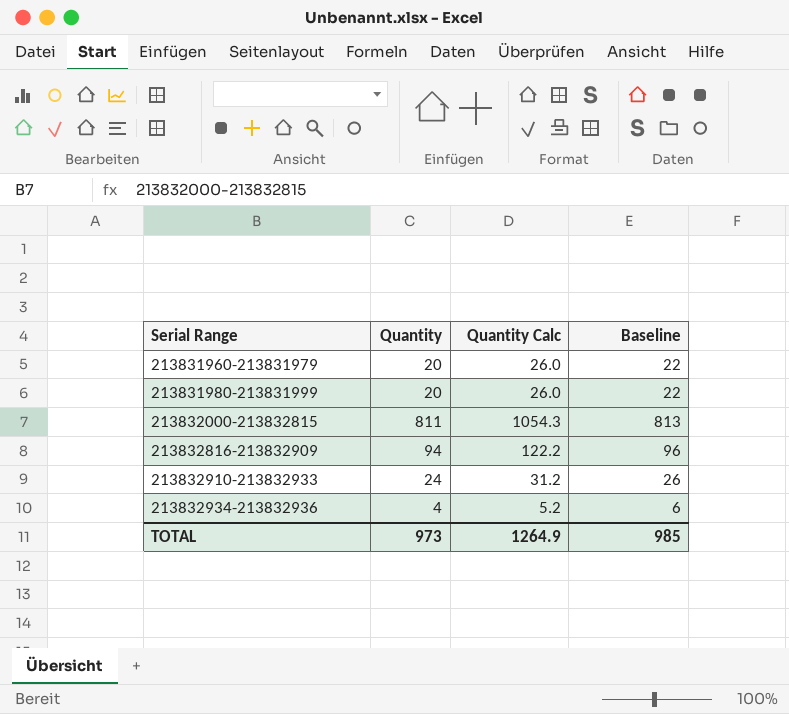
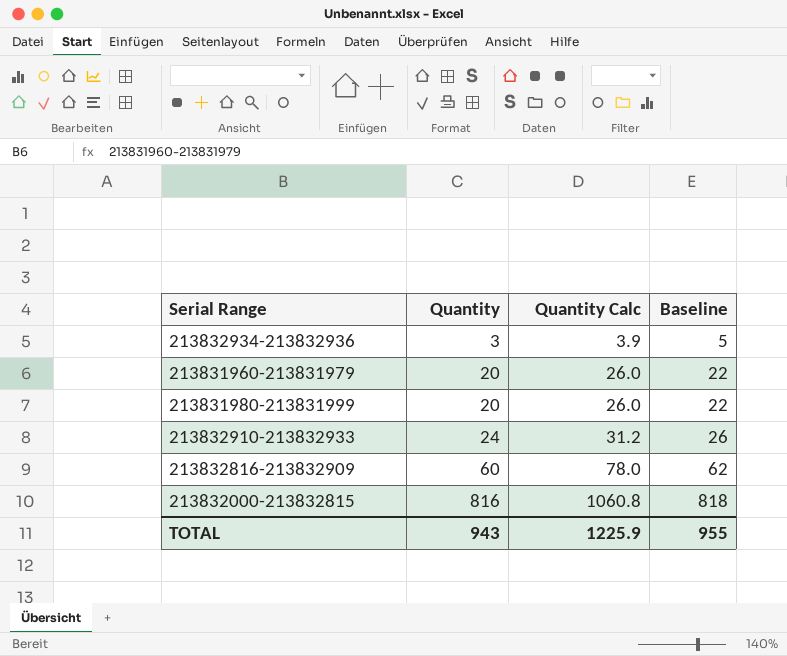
row order: Serial Range ascending -> Quantity ascending
213832934-213832936 | Quantity: 4 -> 3
213832934-213832936 | Quantity Calc: 5.2 -> 3.9
213832934-213832936 | Baseline: 6 -> 5
213832816-213832909 | Quantity: 94 -> 60
213832816-213832909 | Quantity Calc: 122.2 -> 78.0
213832816-213832909 | Baseline: 96 -> 62
213832000-213832815 | Quantity: 811 -> 816
213832000-213832815 | Quantity Calc: 1054.3 -> 1060.8
213832000-213832815 | Baseline: 813 -> 818
TOTAL | Quantity: 973 -> 943
TOTAL | Quantity Calc: 1264.9 -> 1225.9
TOTAL | Baseline: 985 -> 955

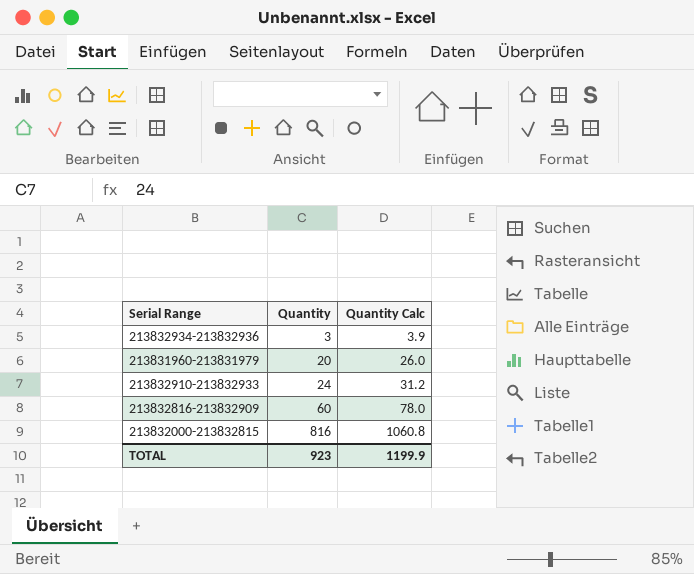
column Baseline | formula: [Quantity] + 2 -> none
row 213831980-213831999: 20 | 26.0 | 22 -> none
TOTAL | Quantity: 943 -> 923
TOTAL | Quantity Calc: 1225.9 -> 1199.9

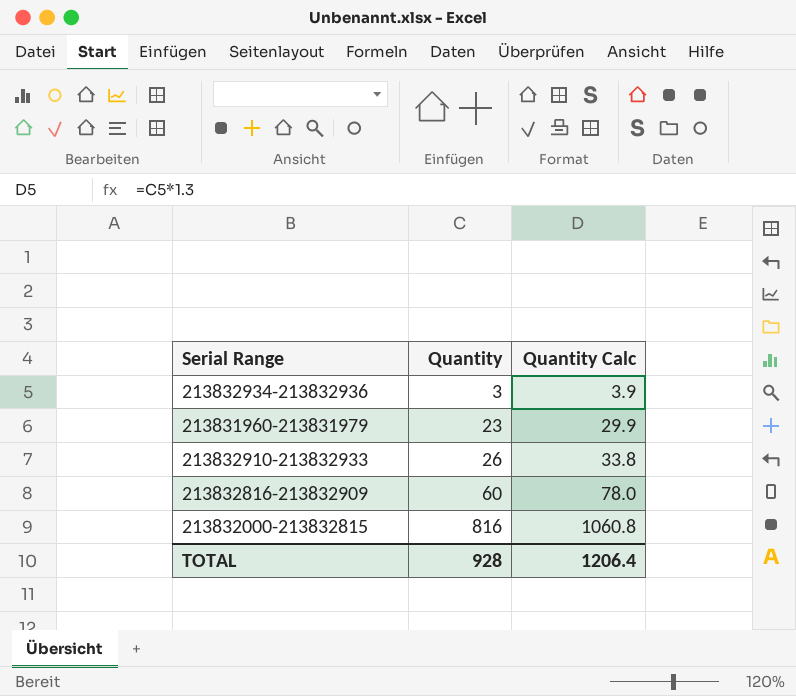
213831960-213831979 | Quantity: 20 -> 23
213831960-213831979 | Quantity Calc: 26.0 -> 29.9
213832910-213832933 | Quantity: 24 -> 26
213832910-213832933 | Quantity Calc: 31.2 -> 33.8
TOTAL | Quantity: 923 -> 928
TOTAL | Quantity Calc: 1199.9 -> 1206.4

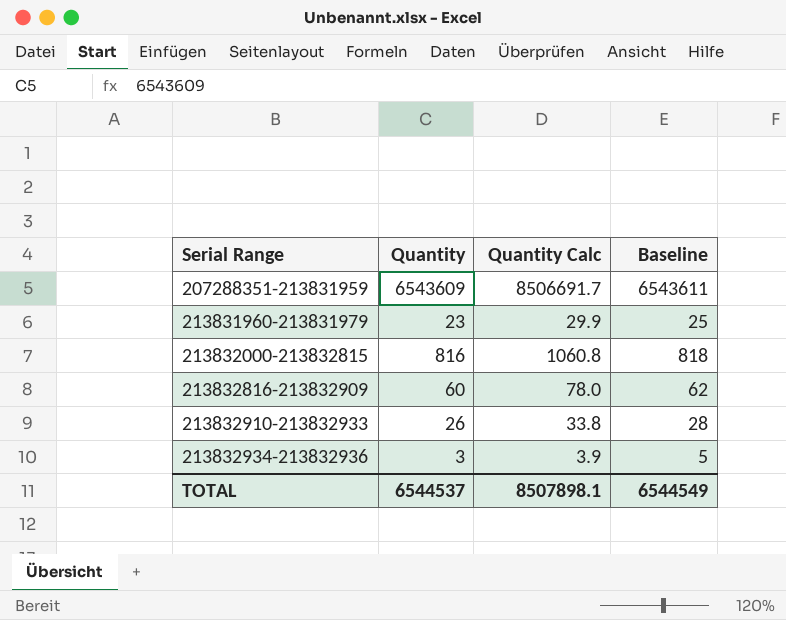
row order: Quantity ascending -> Serial Range ascending
column Baseline | formula: none -> [Quantity] + 2
row 207288351-213831959: none -> 6543609 | 8506691.7 | 6543611
TOTAL | Quantity: 928 -> 6544537
TOTAL | Quantity Calc: 1206.4 -> 8507898.1

